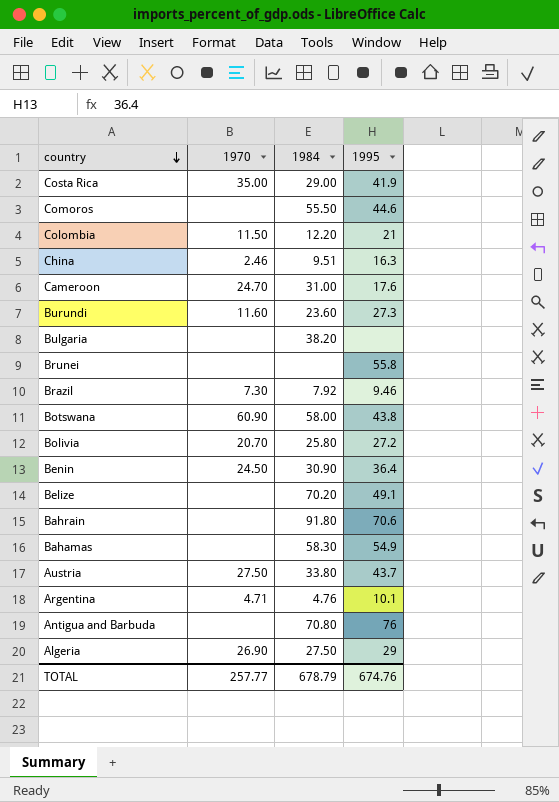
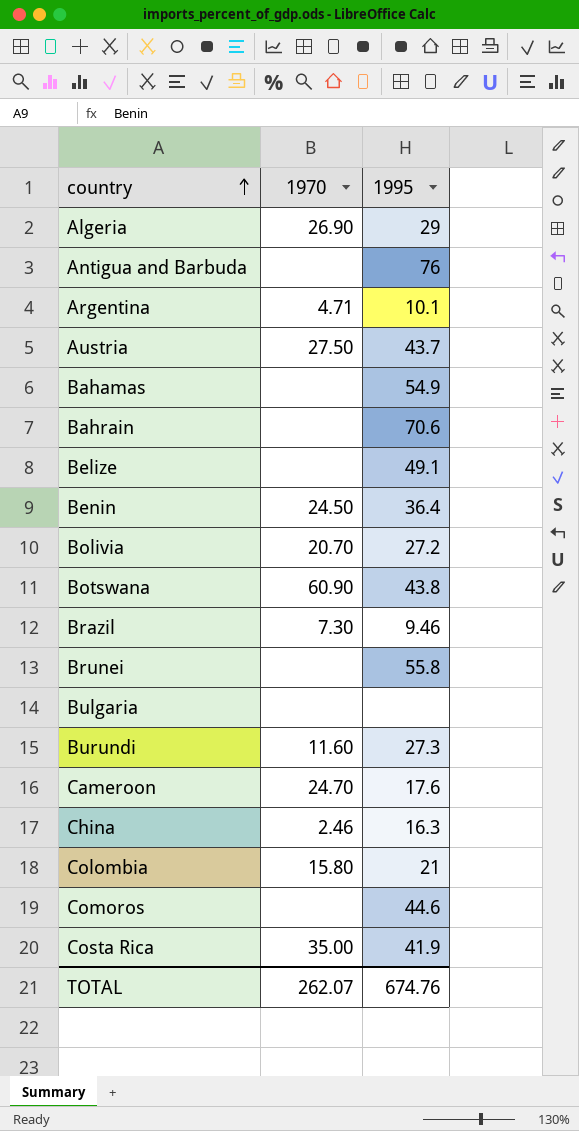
row order: country descending -> country ascending
column 1984 | position: 3 -> none
Colombia | 1970: 11.50 -> 15.80
TOTAL | 1970: 257.77 -> 262.07

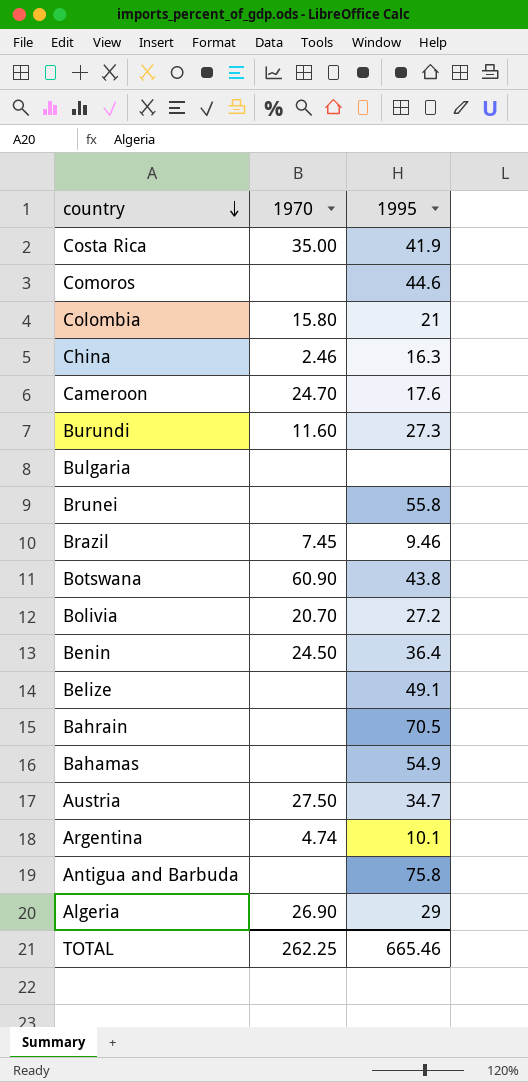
row order: country ascending -> country descending
Brazil | 1970: 7.30 -> 7.45
Bahrain | 1995: 70.6 -> 70.5
Austria | 1995: 43.7 -> 34.7
Argentina | 1970: 4.71 -> 4.74
Antigua and Barbuda | 1995: 76 -> 75.8
TOTAL | 1970: 262.07 -> 262.25
TOTAL | 1995: 674.76 -> 665.46

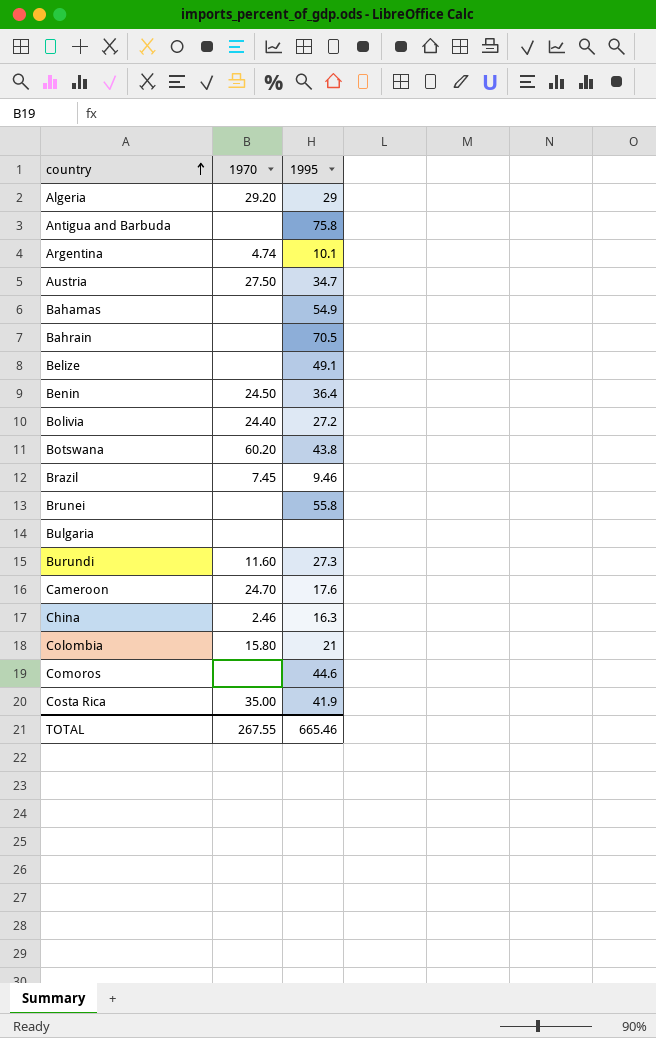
row order: country descending -> country ascending
Algeria | 1970: 26.90 -> 29.20
Bolivia | 1970: 20.70 -> 24.40
Botswana | 1970: 60.90 -> 60.20
TOTAL | 1970: 262.25 -> 267.55

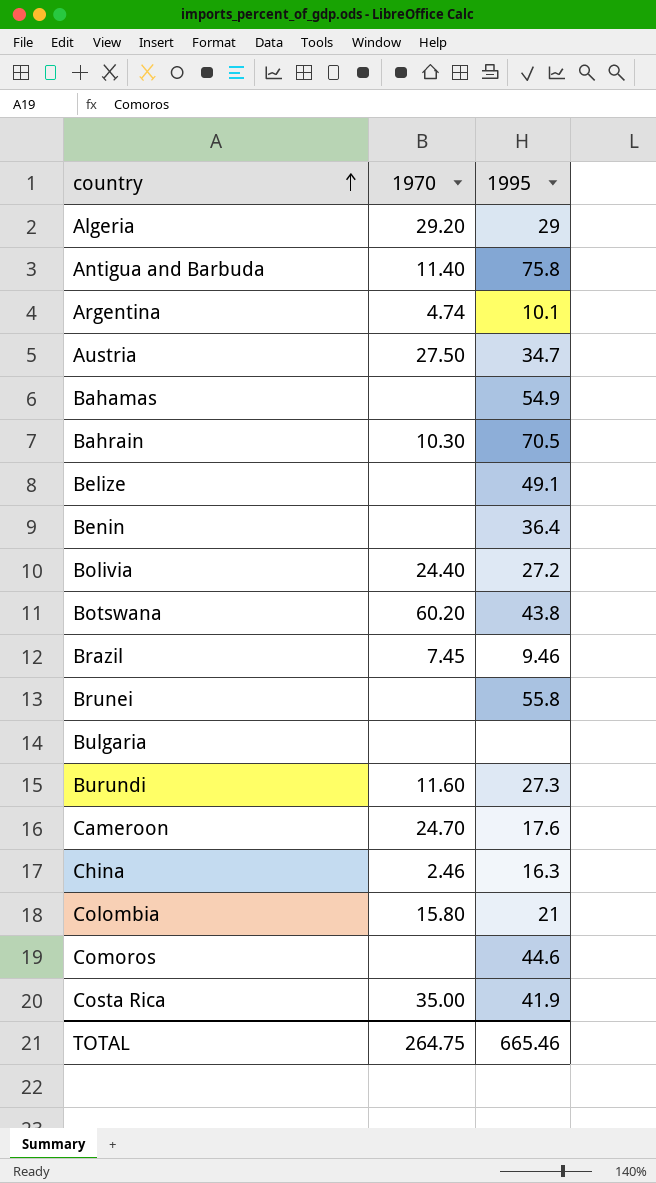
Antigua and Barbuda | 1970: none -> 11.40
Bahrain | 1970: none -> 10.30
Benin | 1970: 24.50 -> none
TOTAL | 1970: 267.55 -> 264.75

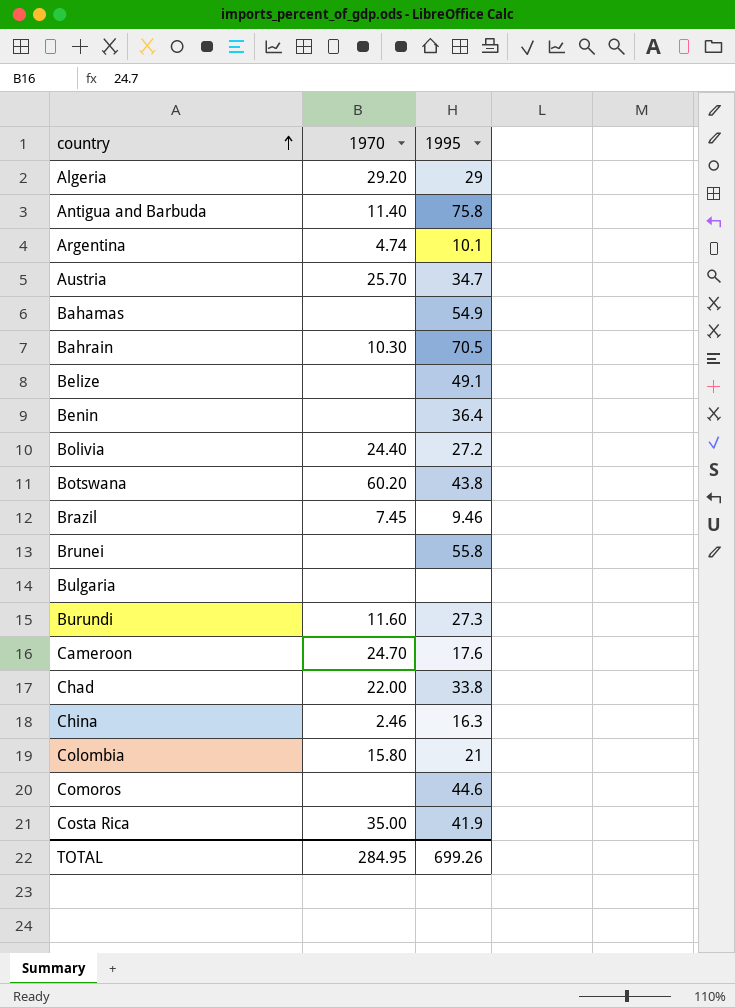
Austria | 1970: 27.50 -> 25.70
row Chad: none -> 22.00 | 33.8
TOTAL | 1970: 264.75 -> 284.95
TOTAL | 1995: 665.46 -> 699.26

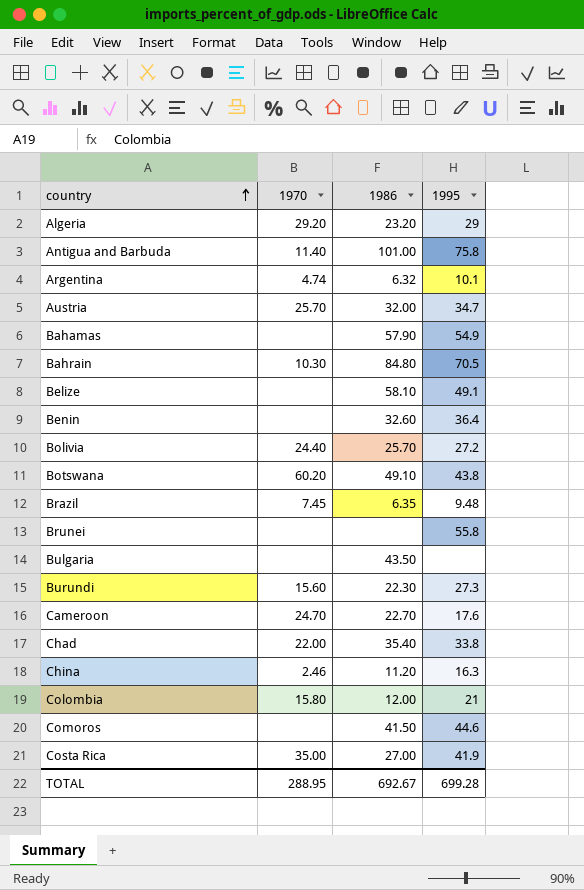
column 1986 | position: none -> 3
Brazil | 1995: 9.46 -> 9.48
Burundi | 1970: 11.60 -> 15.60
TOTAL | 1970: 284.95 -> 288.95
TOTAL | 1995: 699.26 -> 699.28

